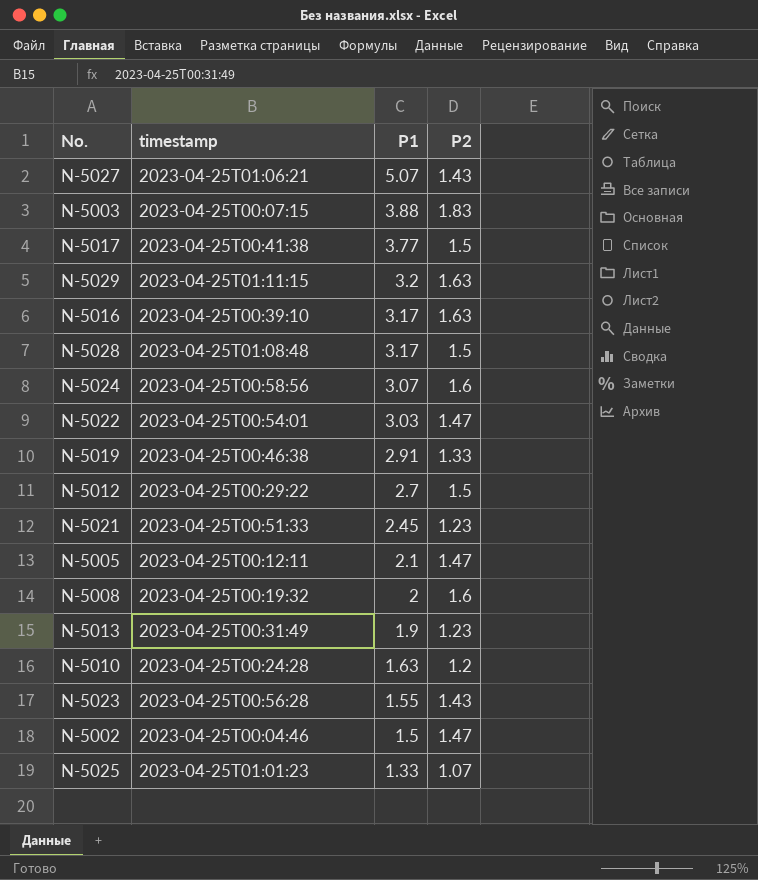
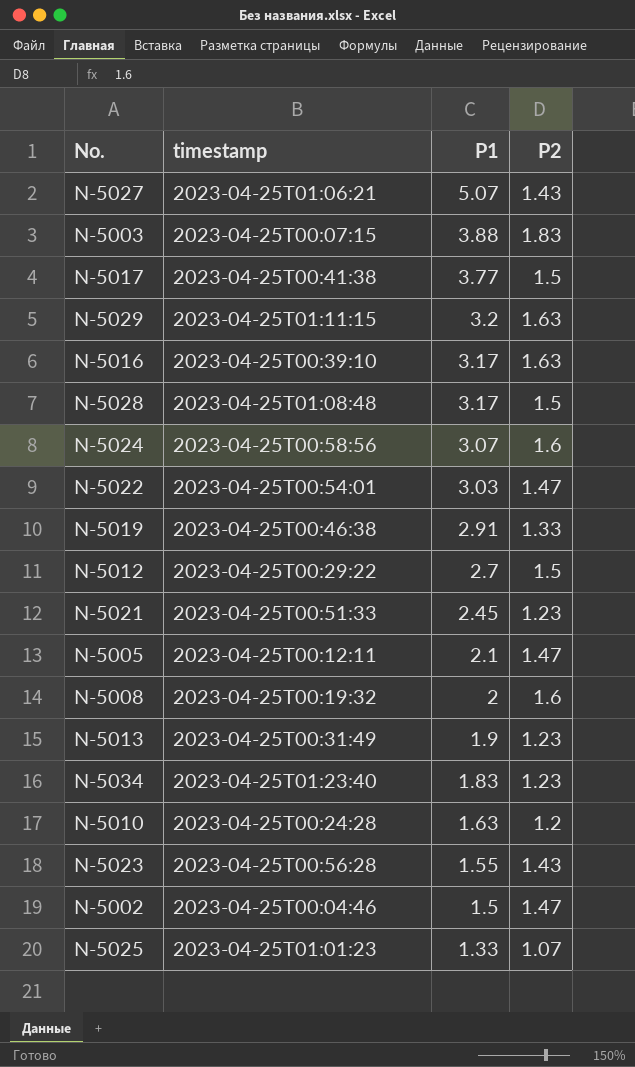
row N-5034: none -> 2023-04-25T01:23:40 | 1.83 | 1.23

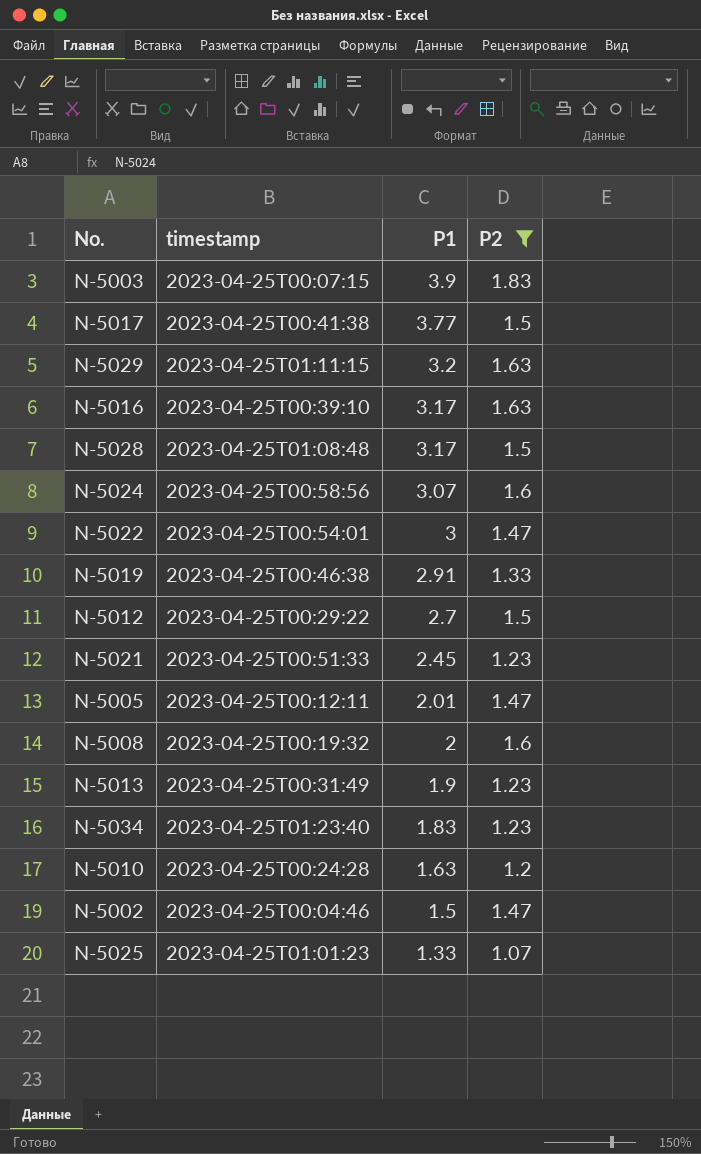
filter: none -> P2 != 1.43
N-5003 | P1: 3.88 -> 3.9
N-5022 | P1: 3.03 -> 3
N-5005 | P1: 2.1 -> 2.01

